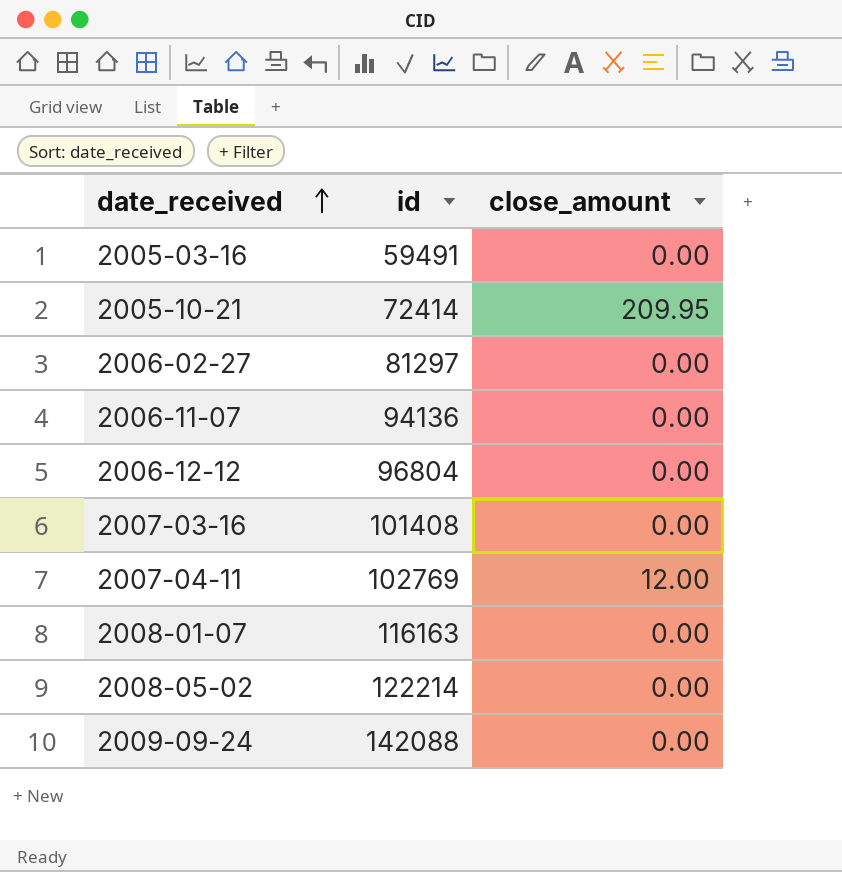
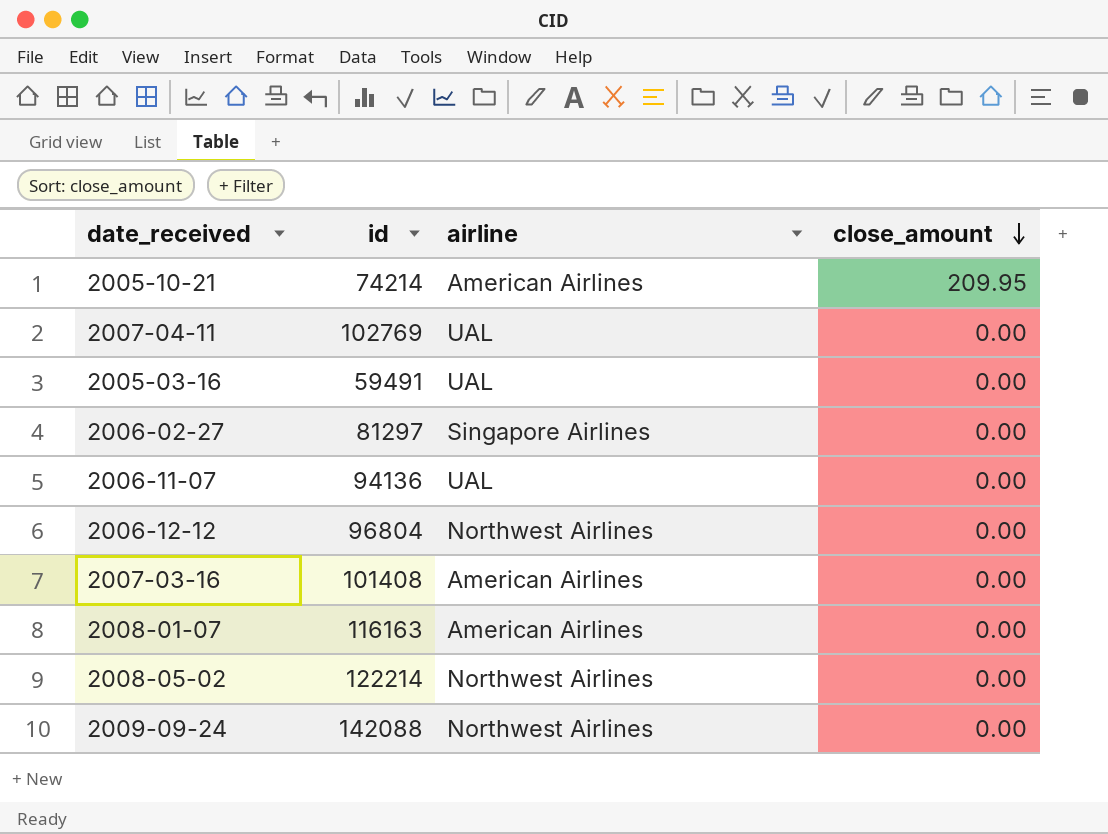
row order: date_received ascending -> close_amount descending
column airline | position: none -> 3
2005-10-21 | id: 72414 -> 74214
2007-04-11 | close_amount: 12.00 -> 0.00

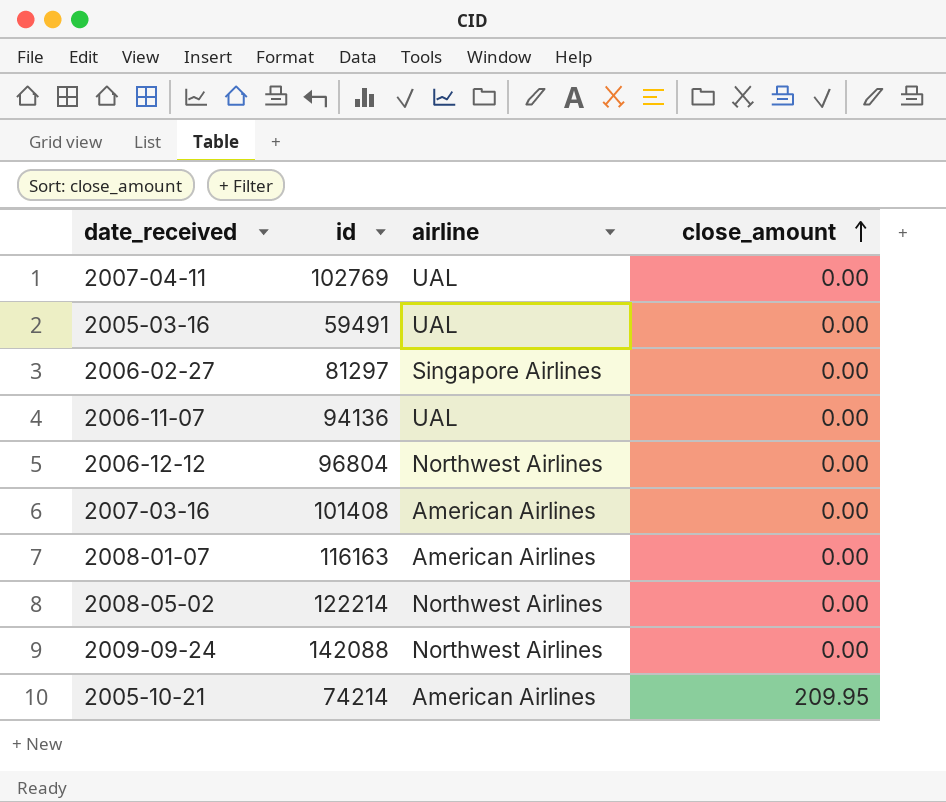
row order: close_amount descending -> close_amount ascending

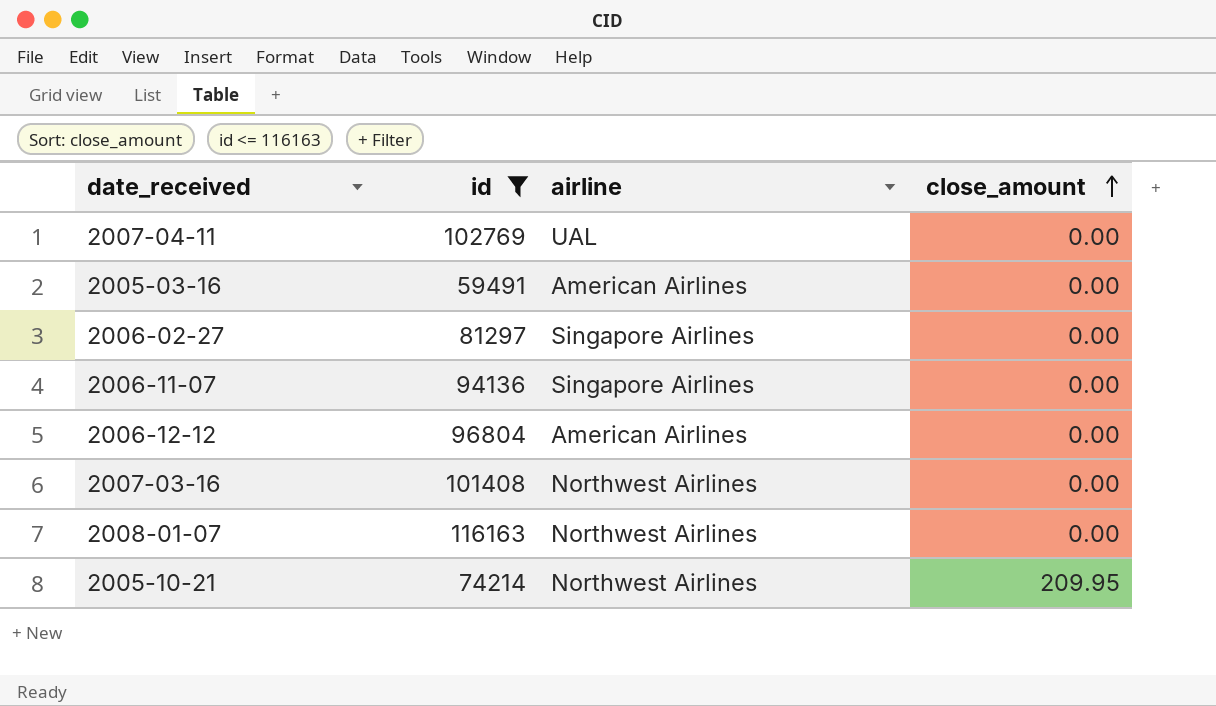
filter: none -> id <= 116163
2005-03-16 | airline: UAL -> American Airlines
2006-11-07 | airline: UAL -> Singapore Airlines
2006-12-12 | airline: Northwest Airlines -> American Airlines
2007-03-16 | airline: American Airlines -> Northwest Airlines
2008-01-07 | airline: American Airlines -> Northwest Airlines
2005-10-21 | airline: American Airlines -> Northwest Airlines

